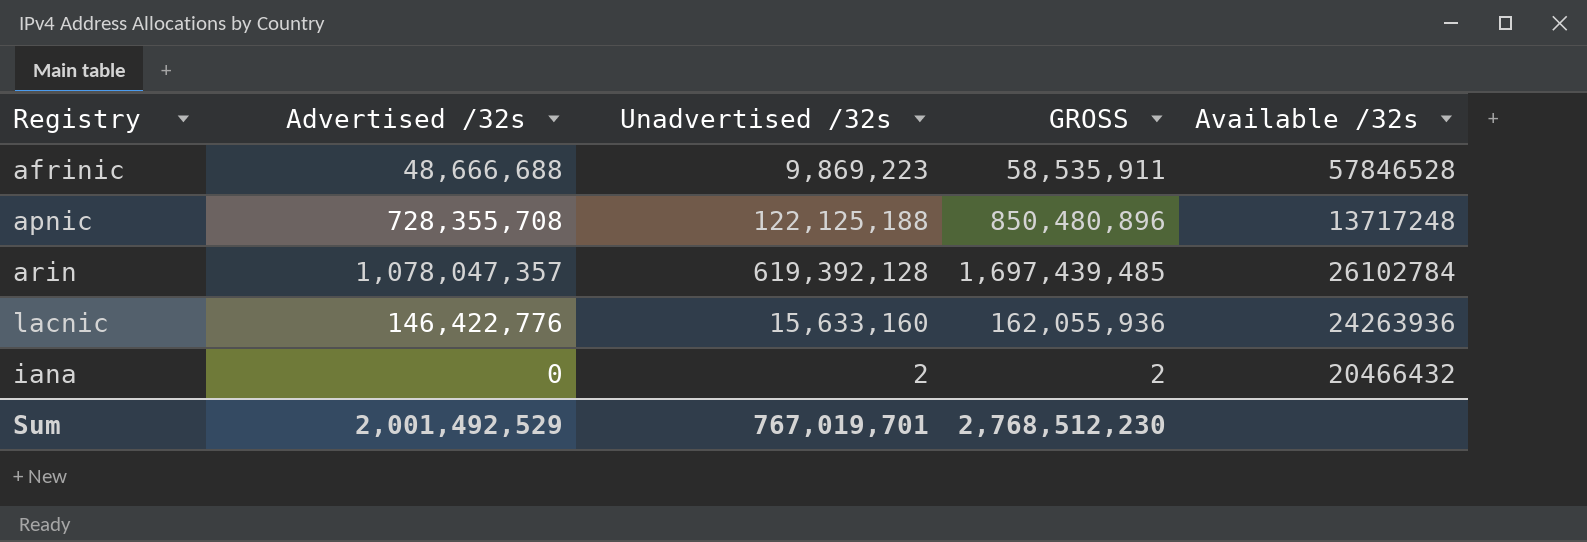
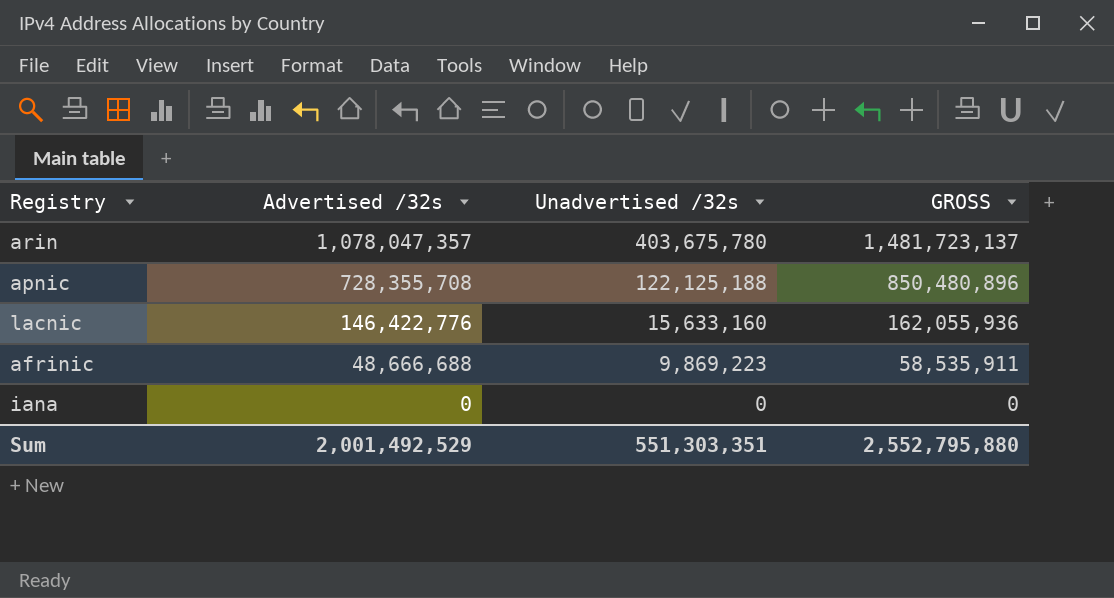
row order: none -> Advertised /32s descending
column Available /32s | position: 5 -> none
arin | Unadvertised /32s: 619,392,128 -> 403,675,780
arin | GROSS: 1,697,439,485 -> 1,481,723,137
iana | Unadvertised /32s: 2 -> 0
iana | GROSS: 2 -> 0
Sum | Unadvertised /32s: 767,019,701 -> 551,303,351
Sum | GROSS: 2,768,512,230 -> 2,552,795,880

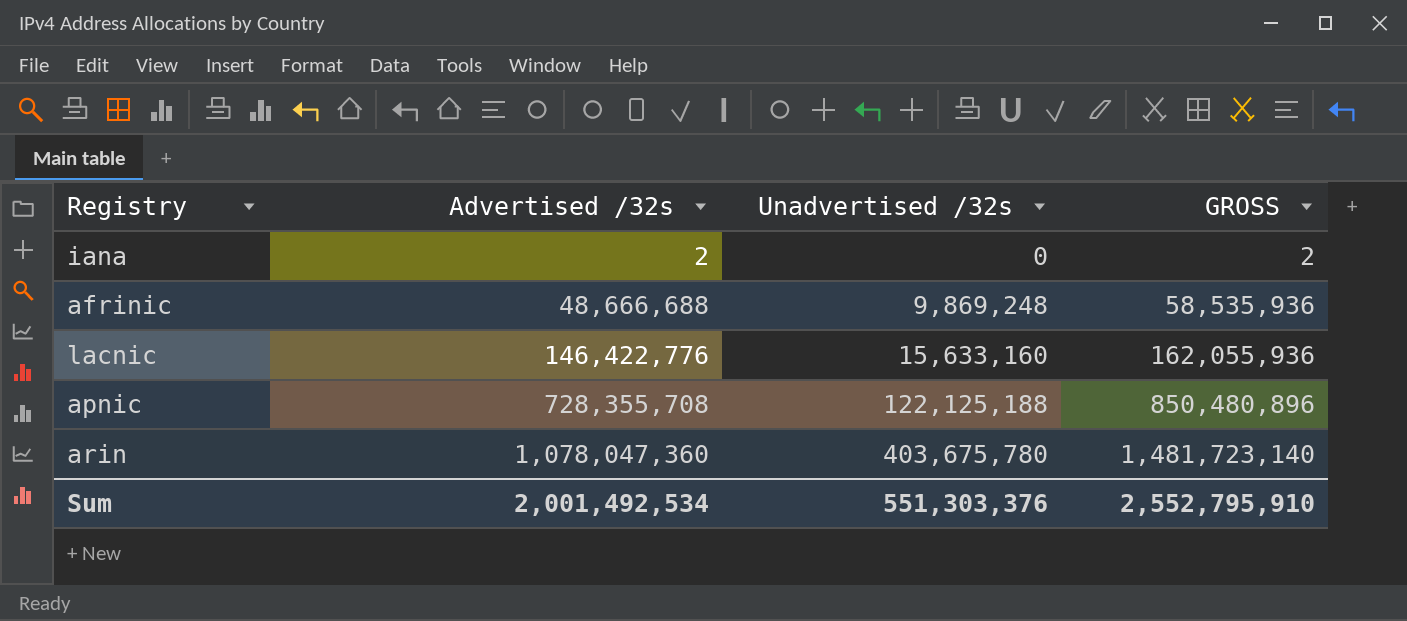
row order: Advertised /32s descending -> Advertised /32s ascending
iana | Advertised /32s: 0 -> 2
iana | GROSS: 0 -> 2
afrinic | Unadvertised /32s: 9,869,223 -> 9,869,248
afrinic | GROSS: 58,535,911 -> 58,535,936
arin | Advertised /32s: 1,078,047,357 -> 1,078,047,360
arin | GROSS: 1,481,723,137 -> 1,481,723,140
Sum | Advertised /32s: 2,001,492,529 -> 2,001,492,534
Sum | Unadvertised /32s: 551,303,351 -> 551,303,376
Sum | GROSS: 2,552,795,880 -> 2,552,795,910

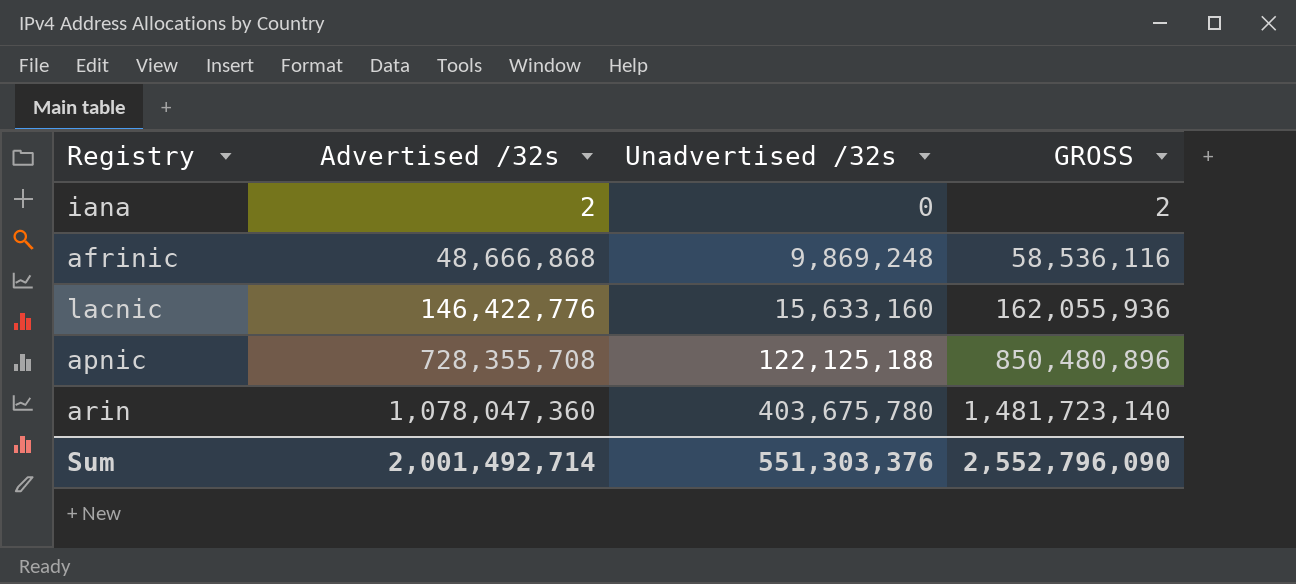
afrinic | Advertised /32s: 48,666,688 -> 48,666,868
afrinic | GROSS: 58,535,936 -> 58,536,116
Sum | Advertised /32s: 2,001,492,534 -> 2,001,492,714
Sum | GROSS: 2,552,795,910 -> 2,552,796,090

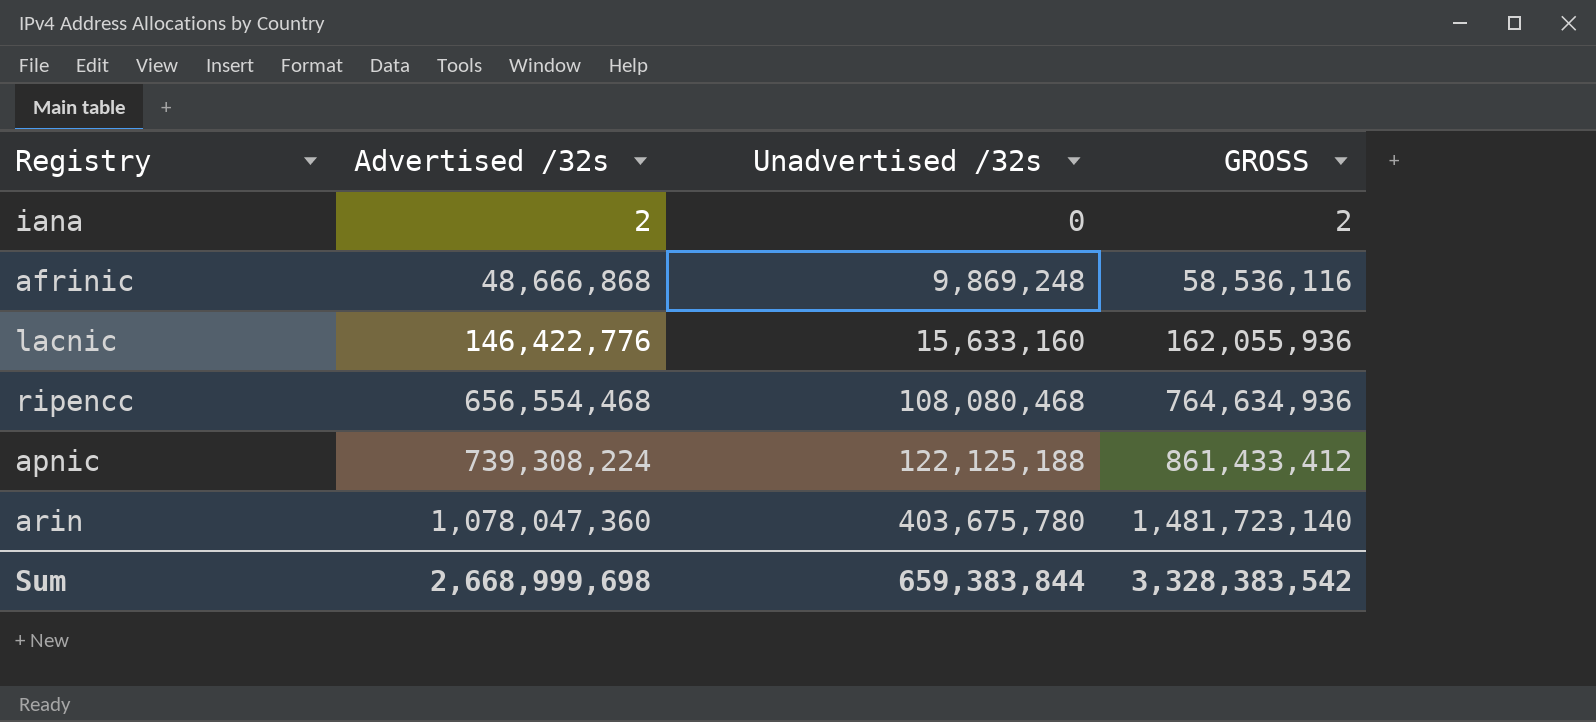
row ripencc: none -> 656,554,468 | 108,080,468 | 764,634,936
apnic | Advertised /32s: 728,355,708 -> 739,308,224
apnic | GROSS: 850,480,896 -> 861,433,412
Sum | Advertised /32s: 2,001,492,714 -> 2,668,999,698
Sum | Unadvertised /32s: 551,303,376 -> 659,383,844
Sum | GROSS: 2,552,796,090 -> 3,328,383,542

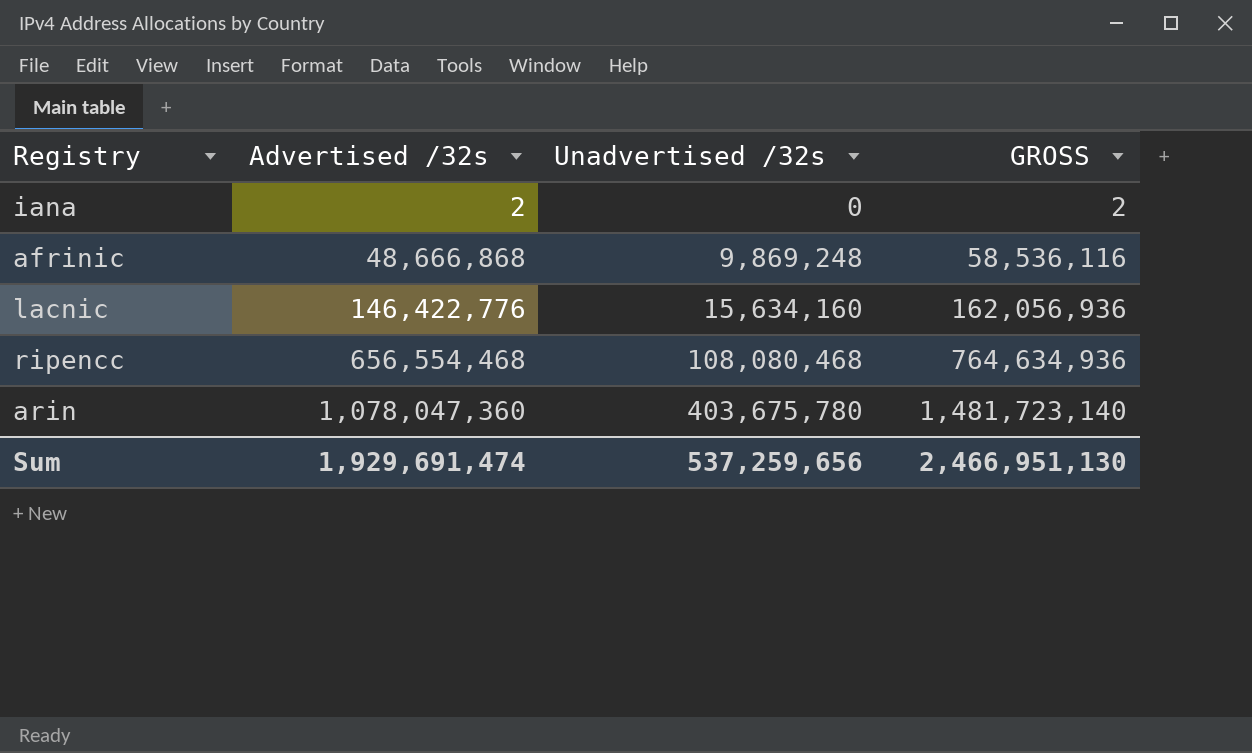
row apnic: 739,308,224 | 122,125,188 | 861,433,412 -> none
lacnic | Unadvertised /32s: 15,633,160 -> 15,634,160
lacnic | GROSS: 162,055,936 -> 162,056,936
Sum | Advertised /32s: 2,668,999,698 -> 1,929,691,474
Sum | Unadvertised /32s: 659,383,844 -> 537,259,656
Sum | GROSS: 3,328,383,542 -> 2,466,951,130

